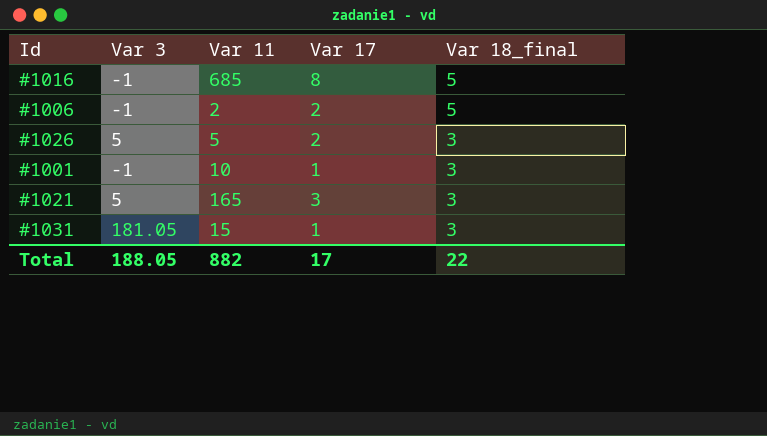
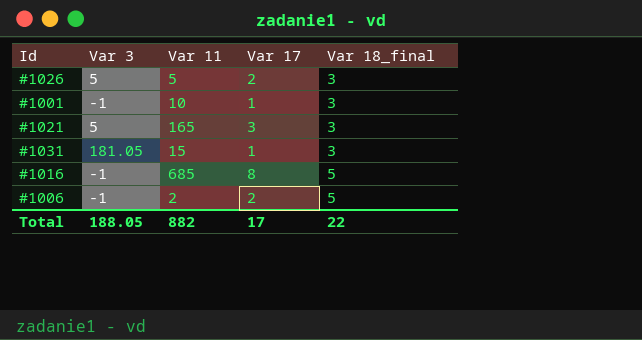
row order: Var 18_final descending -> Var 18_final ascending

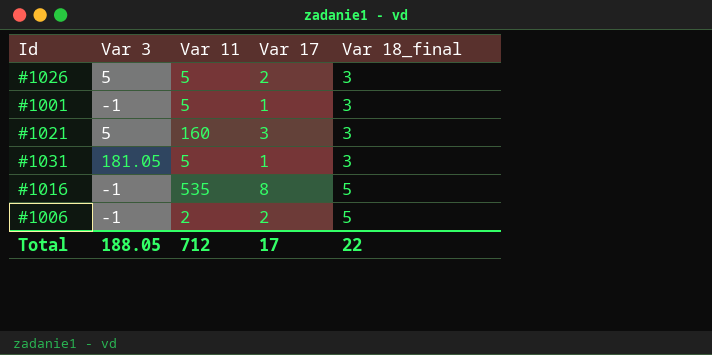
#1001 | Var 11: 10 -> 5
#1021 | Var 11: 165 -> 160
#1031 | Var 11: 15 -> 5
#1016 | Var 11: 685 -> 535
Total | Var 11: 882 -> 712

